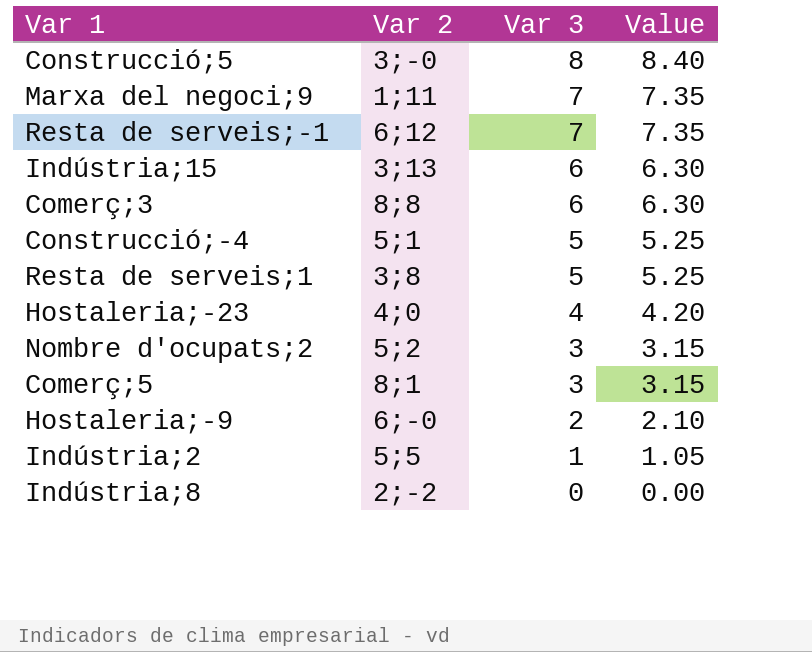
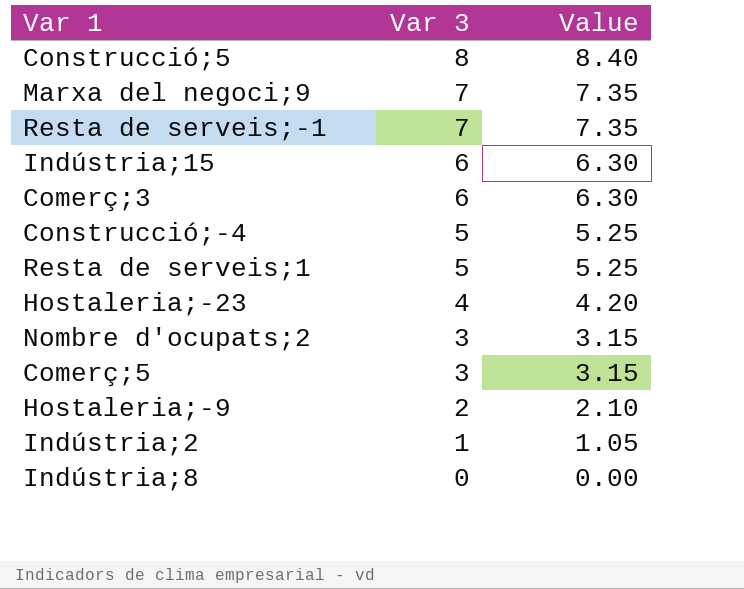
column Var 2 | position: 2 -> none

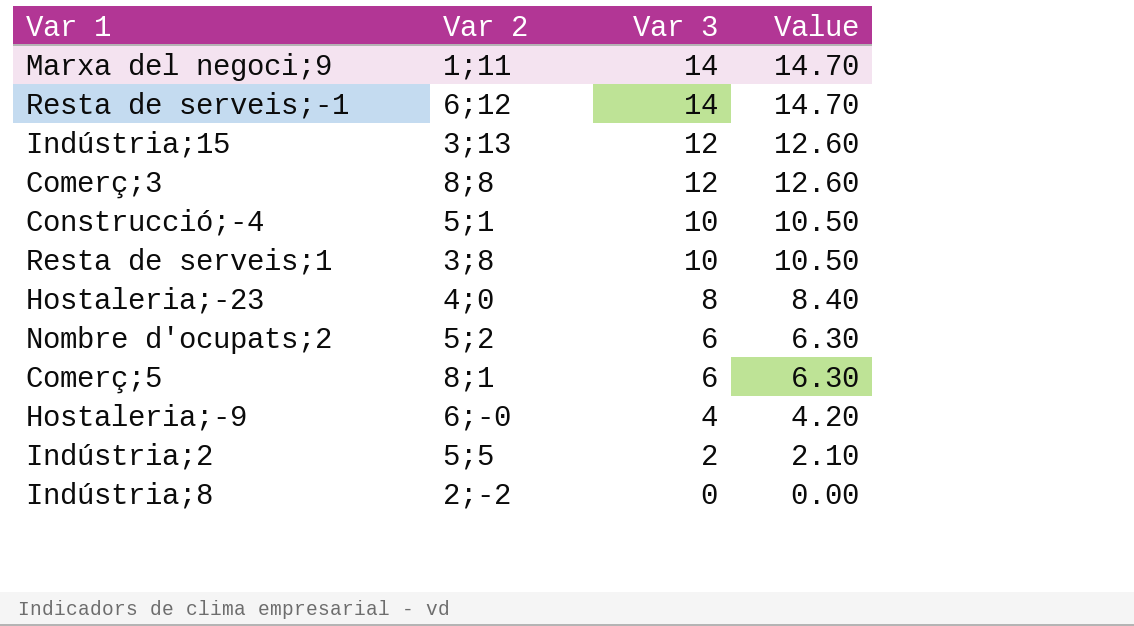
column Var 2 | position: none -> 2
row Construcció;5: 8 | 8.40 -> none
Marxa del negoci;9 | Var 3: 7 -> 14
Marxa del negoci;9 | Value: 7.35 -> 14.70
Resta de serveis;-1 | Var 3: 7 -> 14
Resta de serveis;-1 | Value: 7.35 -> 14.70
Indústria;15 | Var 3: 6 -> 12
Indústria;15 | Value: 6.30 -> 12.60
Comerç;3 | Var 3: 6 -> 12
Comerç;3 | Value: 6.30 -> 12.60
Construcció;-4 | Var 3: 5 -> 10
Construcció;-4 | Value: 5.25 -> 10.50
Resta de serveis;1 | Var 3: 5 -> 10
Resta de serveis;1 | Value: 5.25 -> 10.50
Hostaleria;-23 | Var 3: 4 -> 8
Hostaleria;-23 | Value: 4.20 -> 8.40
Nombre d'ocupats;2 | Var 3: 3 -> 6
Nombre d'ocupats;2 | Value: 3.15 -> 6.30
Comerç;5 | Var 3: 3 -> 6
Comerç;5 | Value: 3.15 -> 6.30
Hostaleria;-9 | Var 3: 2 -> 4
Hostaleria;-9 | Value: 2.10 -> 4.20
Indústria;2 | Var 3: 1 -> 2
Indústria;2 | Value: 1.05 -> 2.10

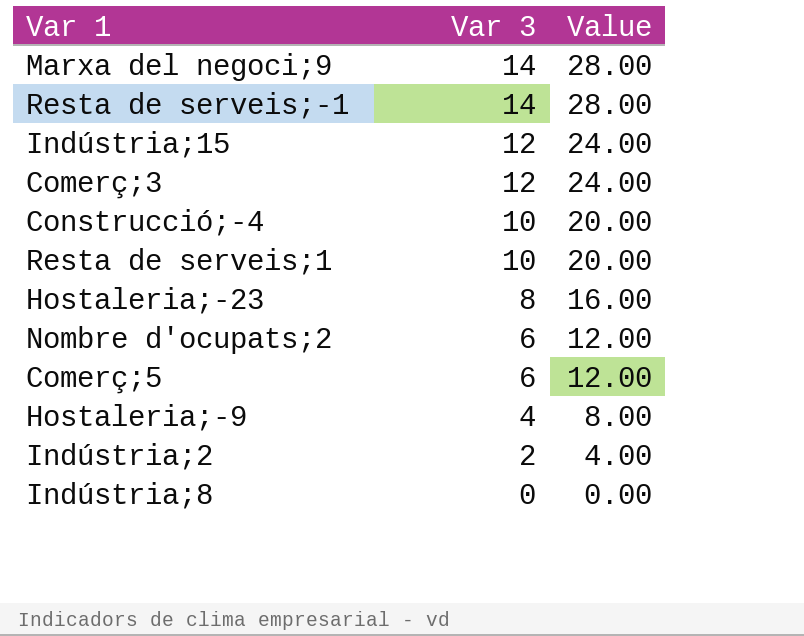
column Var 2 | position: 2 -> none
column Value | formula: [Var 3] * 1.05 -> [Var 3] * 2

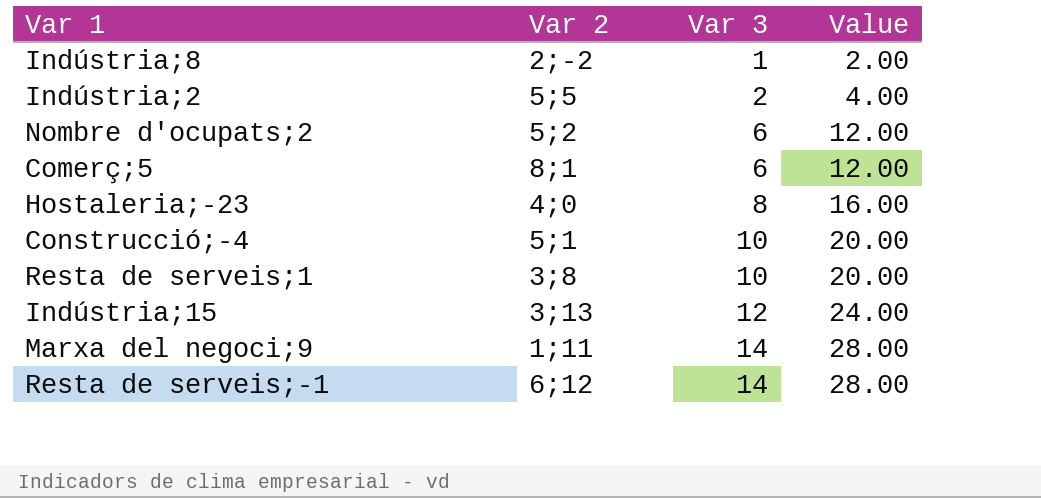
row order: Var 3 descending -> Var 3 ascending
column Var 2 | position: none -> 2
row Comerç;3: 12 | 24.00 -> none
row Hostaleria;-9: 4 | 8.00 -> none
Indústria;8 | Var 3: 0 -> 1
Indústria;8 | Value: 0.00 -> 2.00

